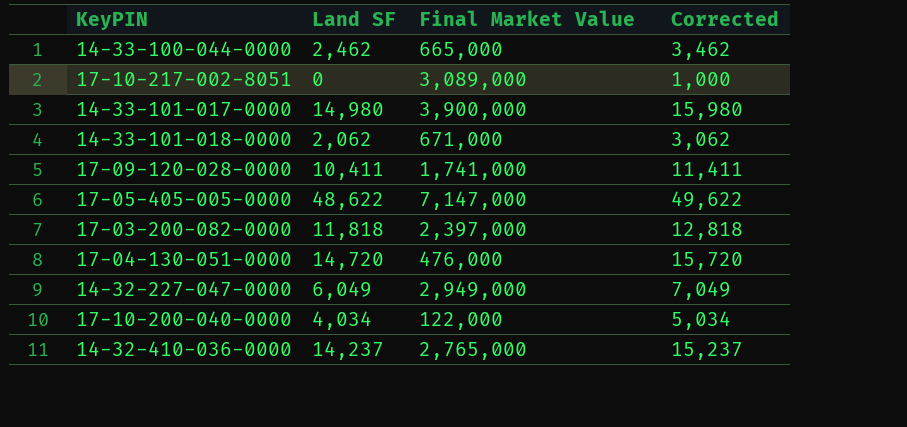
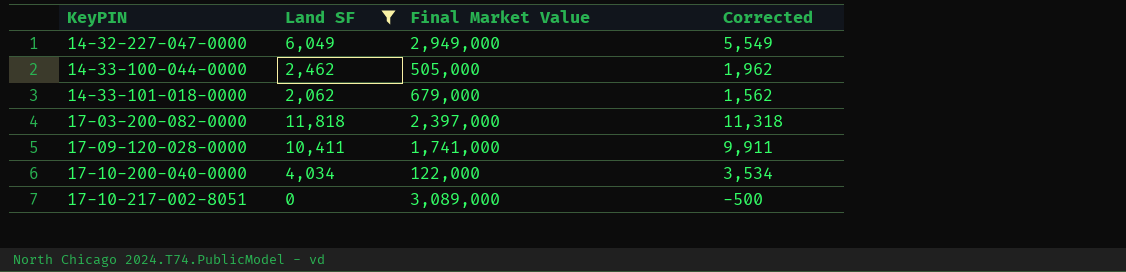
filter: none -> Land SF <= 11,818
row order: none -> KeyPIN ascending
column Corrected | formula: [Land SF] + 1000 -> [Land SF] - 500
14-33-100-044-0000 | Final Market Value: 665,000 -> 505,000
14-33-101-018-0000 | Final Market Value: 671,000 -> 679,000

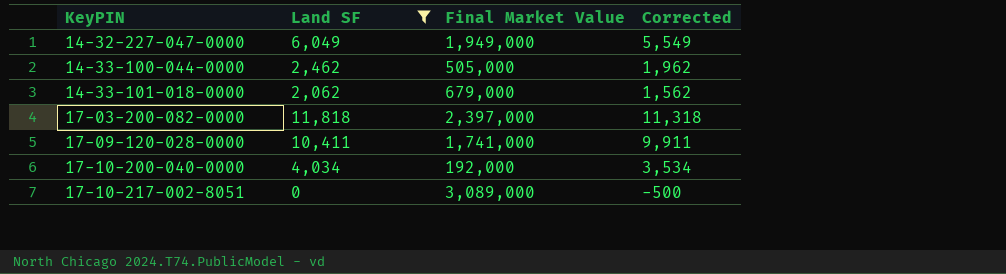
14-32-227-047-0000 | Final Market Value: 2,949,000 -> 1,949,000
17-10-200-040-0000 | Final Market Value: 122,000 -> 192,000

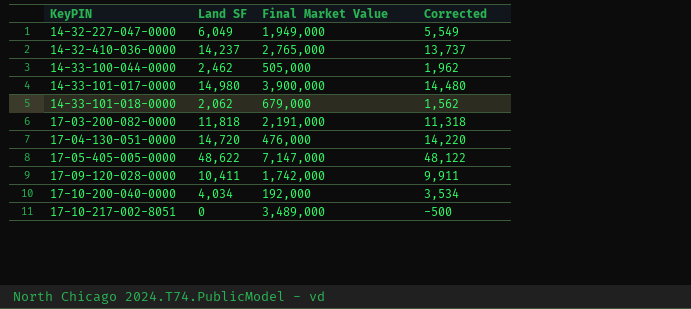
filter: Land SF <= 11,818 -> none
17-03-200-082-0000 | Final Market Value: 2,397,000 -> 2,191,000
17-09-120-028-0000 | Final Market Value: 1,741,000 -> 1,742,000
17-10-217-002-8051 | Final Market Value: 3,089,000 -> 3,489,000

